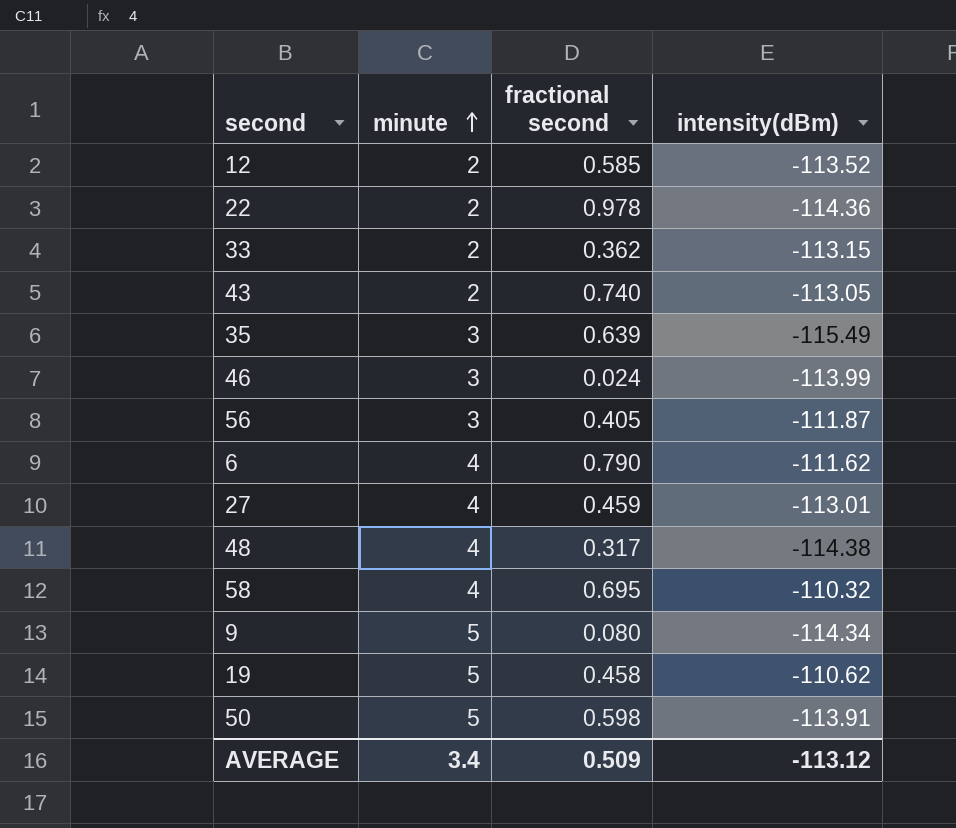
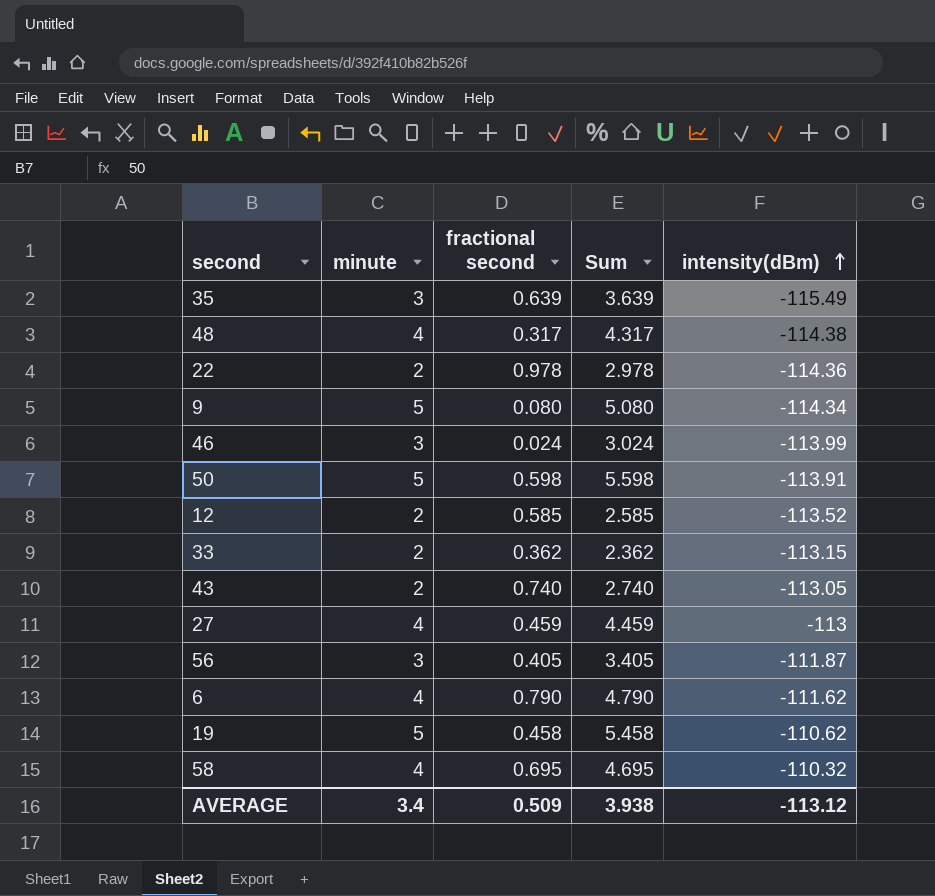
row order: minute ascending -> intensity(dBm) ascending
column Sum | formula: none -> [minute] + [fractional second]
27 | intensity(dBm): -113.01 -> -113

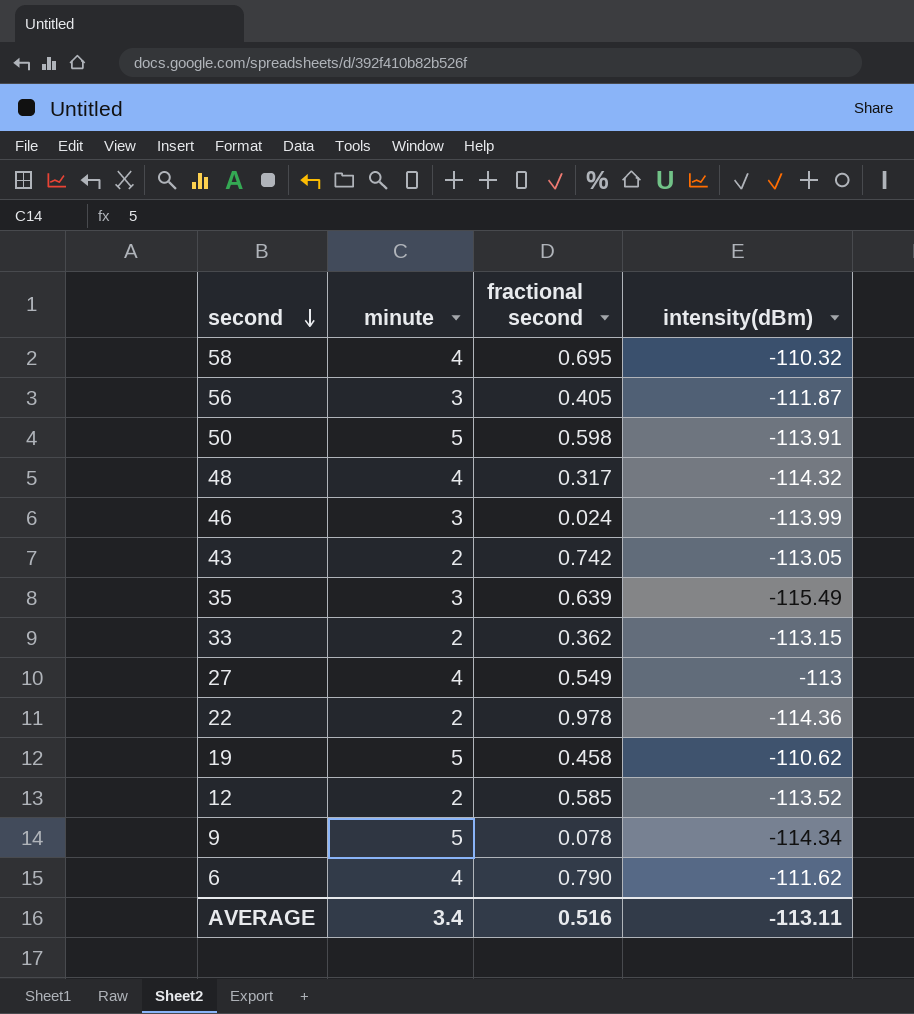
row order: intensity(dBm) ascending -> second descending
column Sum | formula: [minute] + [fractional second] -> none
48 | intensity(dBm): -114.38 -> -114.32
43 | fractional second: 0.740 -> 0.742
27 | fractional second: 0.459 -> 0.549
9 | fractional second: 0.080 -> 0.078
AVERAGE | fractional second: 0.509 -> 0.516
AVERAGE | intensity(dBm): -113.12 -> -113.11

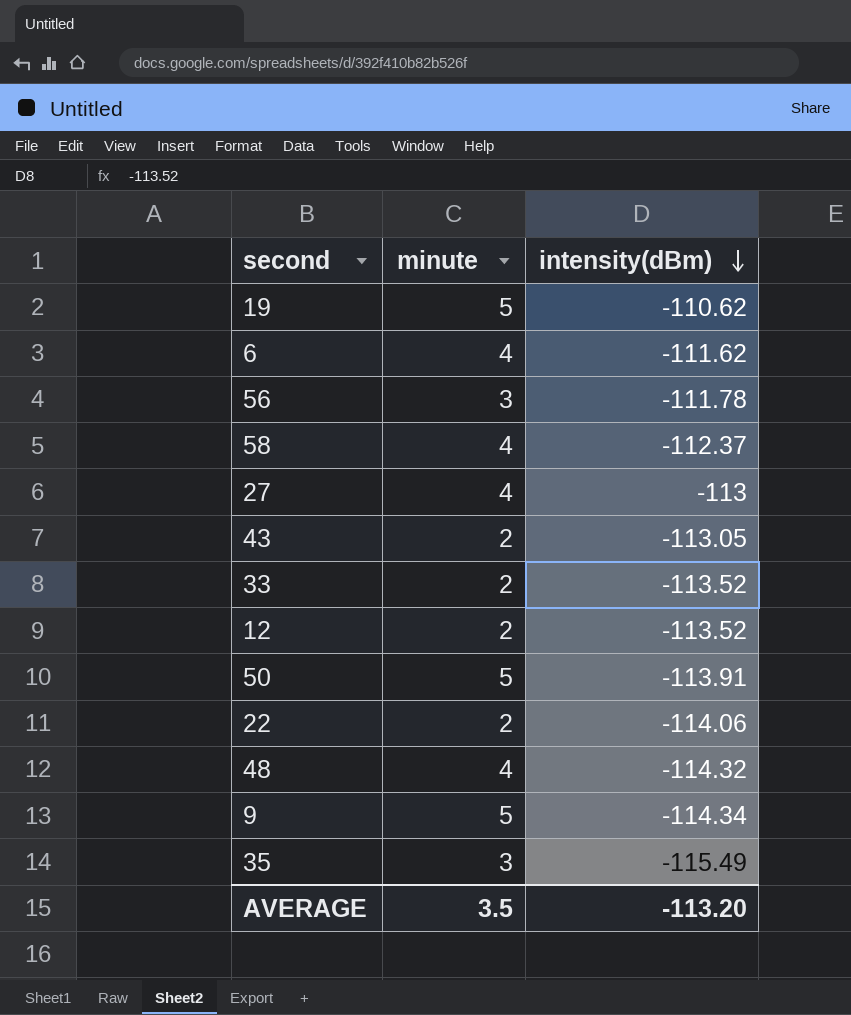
row order: second descending -> intensity(dBm) descending
column fractional second | position: 3 -> none
row 46: 3 | 0.024 | -113.99 -> none
56 | intensity(dBm): -111.87 -> -111.78
58 | intensity(dBm): -110.32 -> -112.37
33 | intensity(dBm): -113.15 -> -113.52
22 | intensity(dBm): -114.36 -> -114.06
AVERAGE | minute: 3.4 -> 3.5
AVERAGE | intensity(dBm): -113.11 -> -113.20

